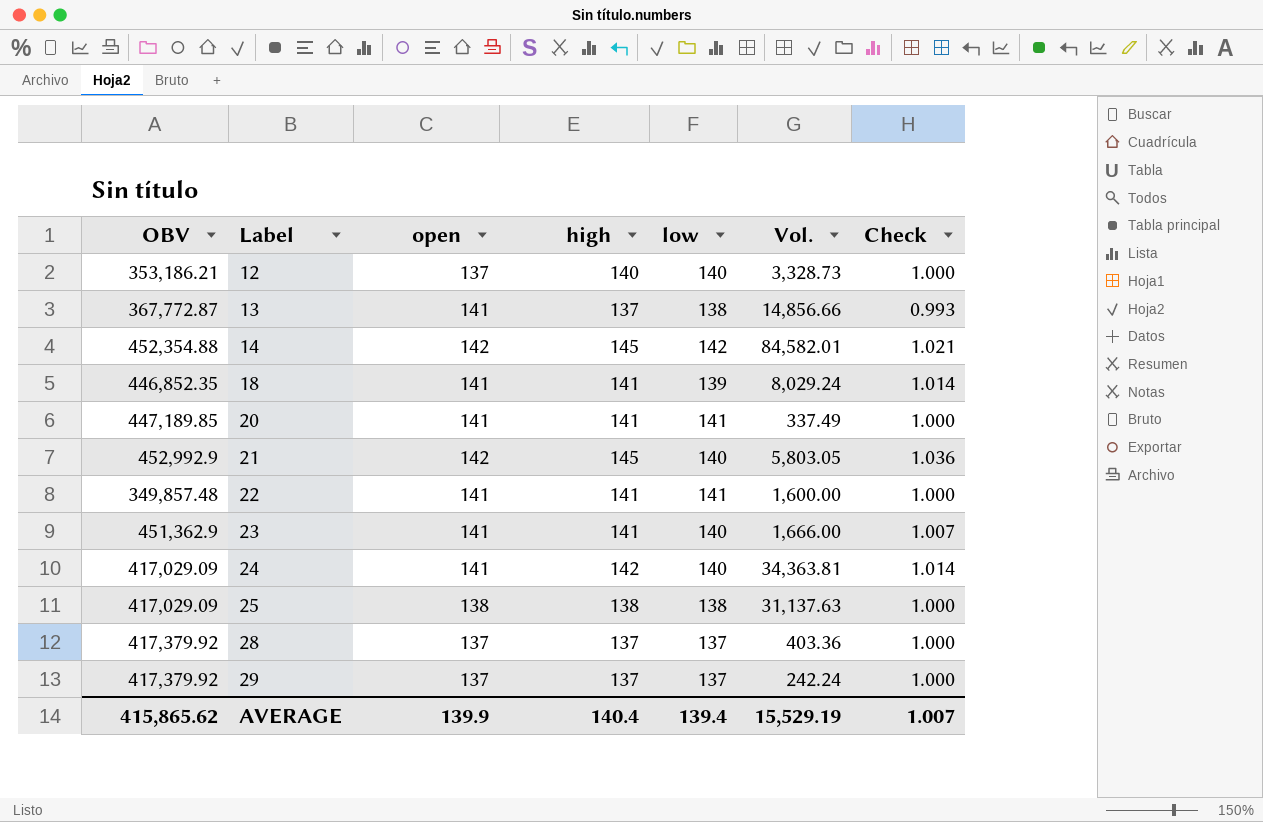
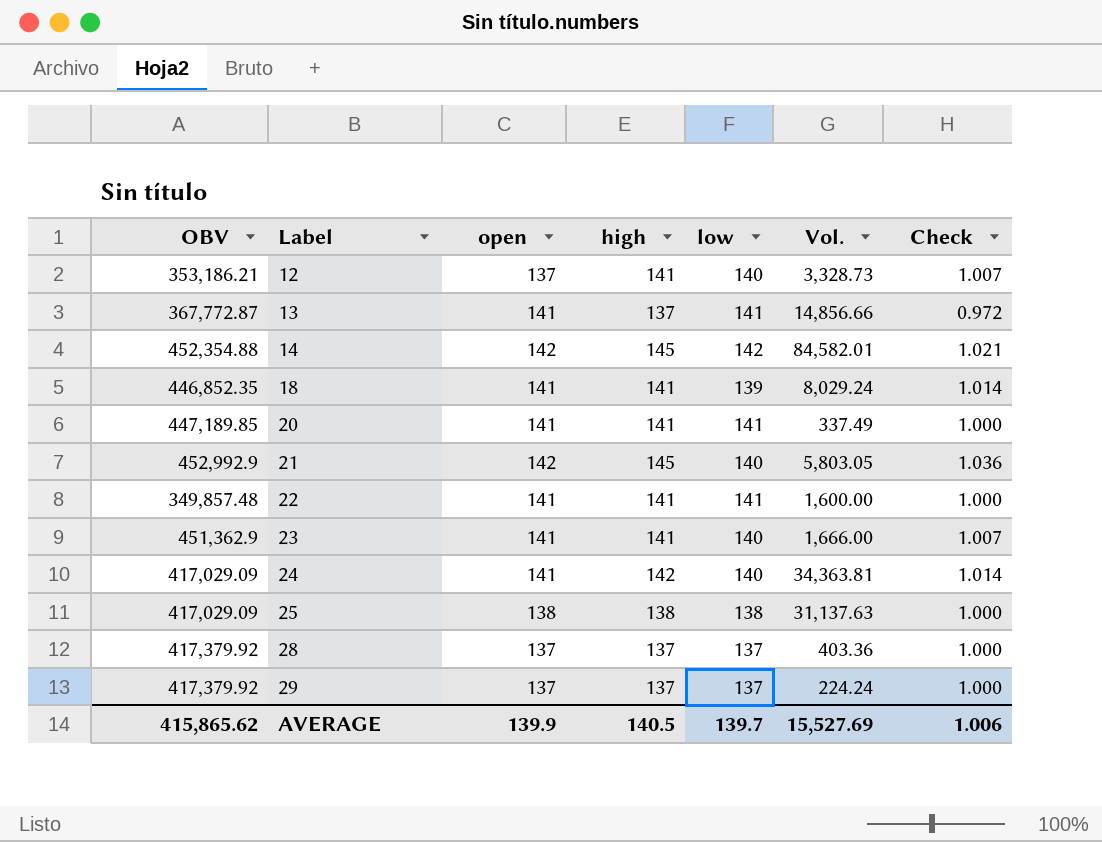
12 | high: 140 -> 141
12 | Check: 1.000 -> 1.007
13 | low: 138 -> 141
13 | Check: 0.993 -> 0.972
29 | Vol.: 242.24 -> 224.24
AVERAGE | high: 140.4 -> 140.5
AVERAGE | low: 139.4 -> 139.7
AVERAGE | Vol.: 15,529.19 -> 15,527.69
AVERAGE | Check: 1.007 -> 1.006

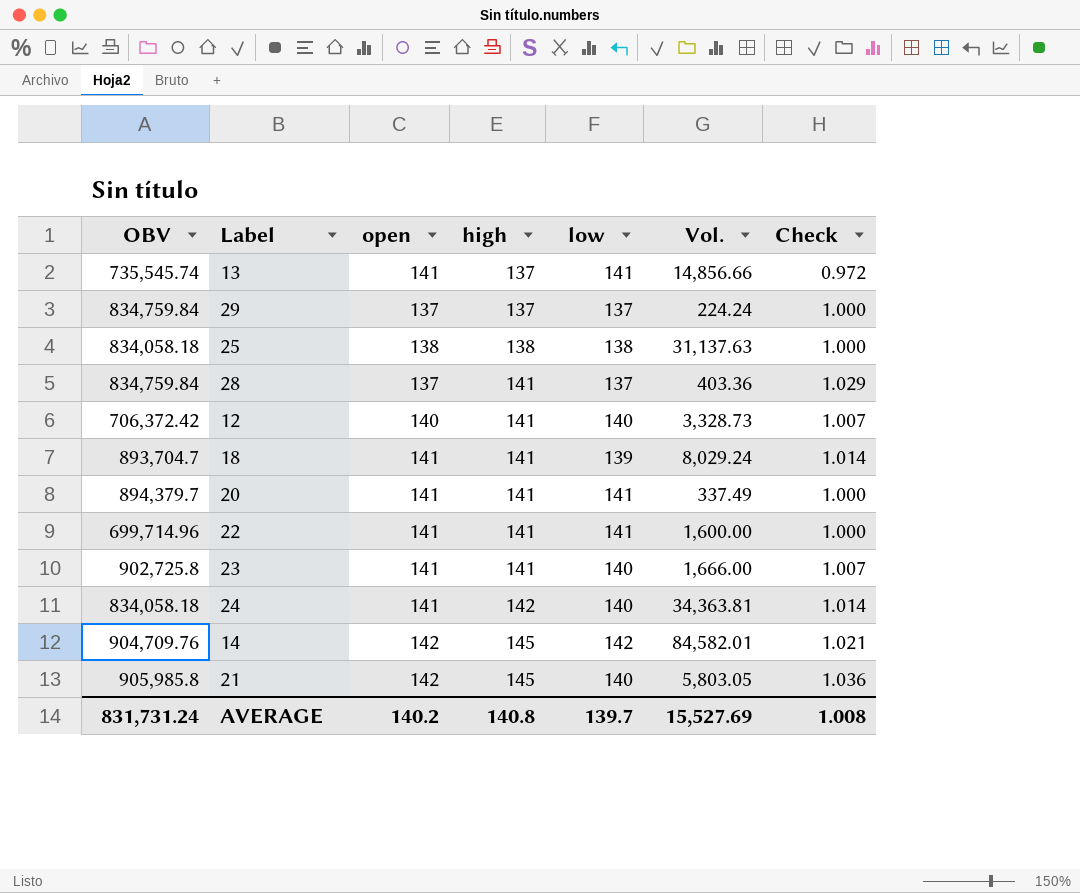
row order: Label ascending -> high ascending
13 | OBV: 367,772.87 -> 735,545.74
29 | OBV: 417,379.92 -> 834,759.84
25 | OBV: 417,029.09 -> 834,058.18
28 | OBV: 417,379.92 -> 834,759.84
28 | high: 137 -> 141
28 | Check: 1.000 -> 1.029
12 | OBV: 353,186.21 -> 706,372.42
12 | open: 137 -> 140
18 | OBV: 446,852.35 -> 893,704.7
20 | OBV: 447,189.85 -> 894,379.7
22 | OBV: 349,857.48 -> 699,714.96
23 | OBV: 451,362.9 -> 902,725.8
24 | OBV: 417,029.09 -> 834,058.18
14 | OBV: 452,354.88 -> 904,709.76
21 | OBV: 452,992.9 -> 905,985.8
AVERAGE | OBV: 415,865.62 -> 831,731.24
AVERAGE | open: 139.9 -> 140.2
AVERAGE | high: 140.5 -> 140.8
AVERAGE | Check: 1.006 -> 1.008

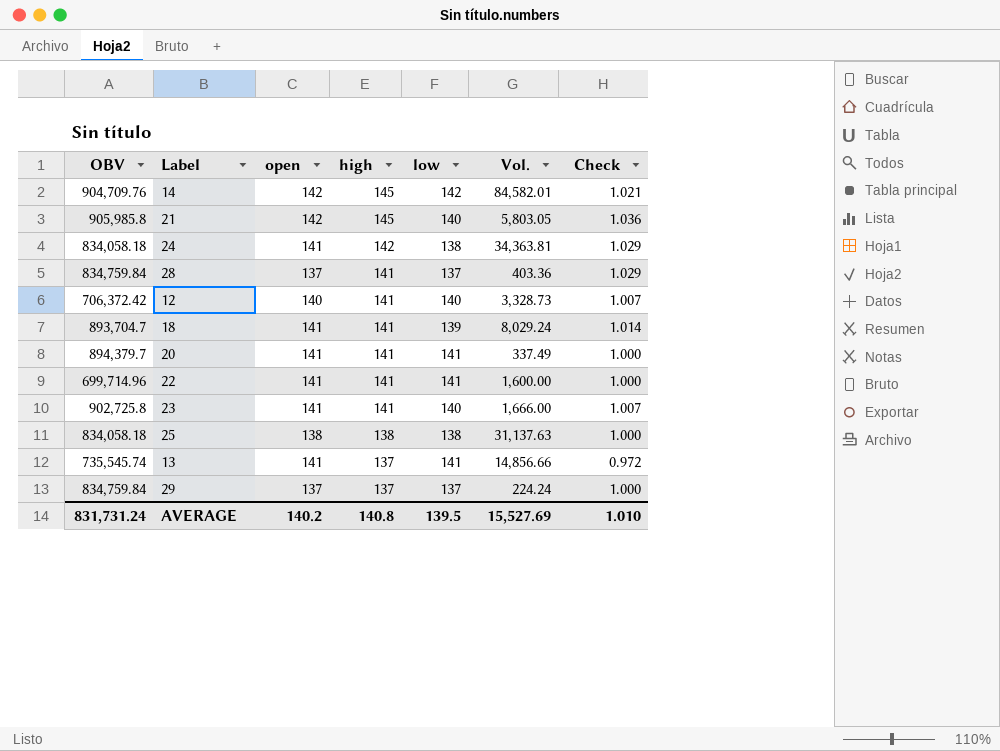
row order: high ascending -> high descending
24 | low: 140 -> 138
24 | Check: 1.014 -> 1.029
AVERAGE | low: 139.7 -> 139.5
AVERAGE | Check: 1.008 -> 1.010

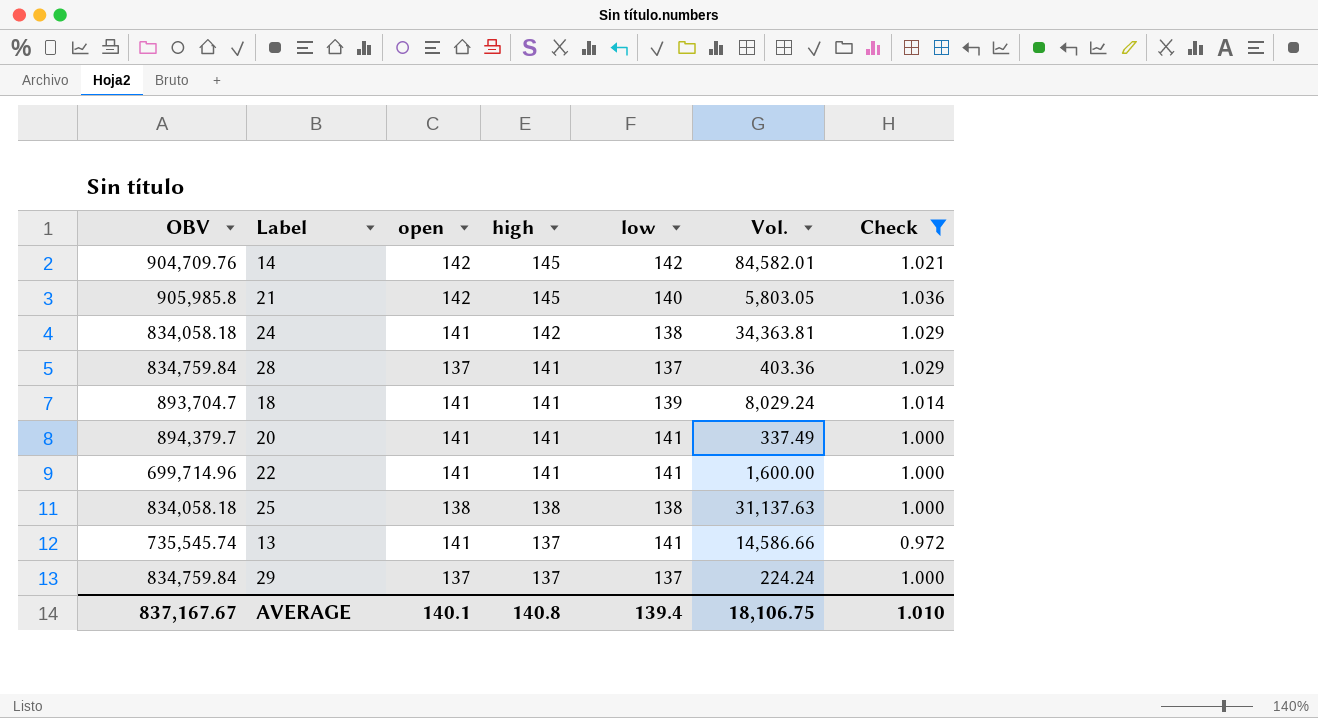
filter: none -> Check != 1.007
13 | Vol.: 14,856.66 -> 14,586.66
AVERAGE | OBV: 831,731.24 -> 837,167.67
AVERAGE | open: 140.2 -> 140.1
AVERAGE | low: 139.5 -> 139.4
AVERAGE | Vol.: 15,527.69 -> 18,106.75

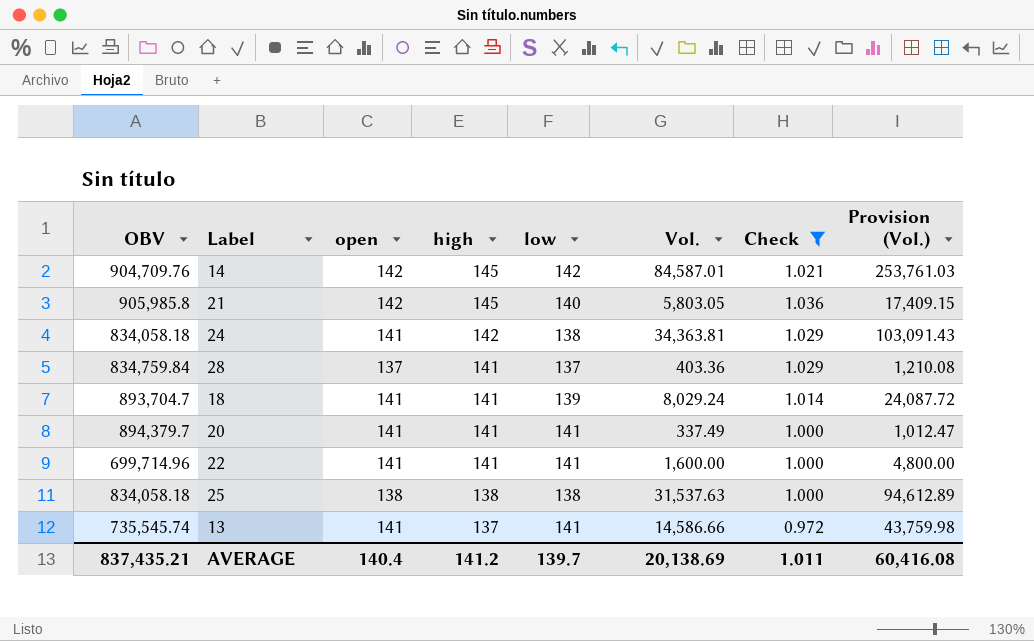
column Provision (Vol.) | formula: none -> [Vol.] * 3
row 29: 834,759.84 | 137 | 137 | 137 | 224.24 | 1.000 -> none
14 | Vol.: 84,582.01 -> 84,587.01
25 | Vol.: 31,137.63 -> 31,537.63
AVERAGE | OBV: 837,167.67 -> 837,435.21
AVERAGE | open: 140.1 -> 140.4
AVERAGE | high: 140.8 -> 141.2
AVERAGE | low: 139.4 -> 139.7
AVERAGE | Vol.: 18,106.75 -> 20,138.69
AVERAGE | Check: 1.010 -> 1.011

